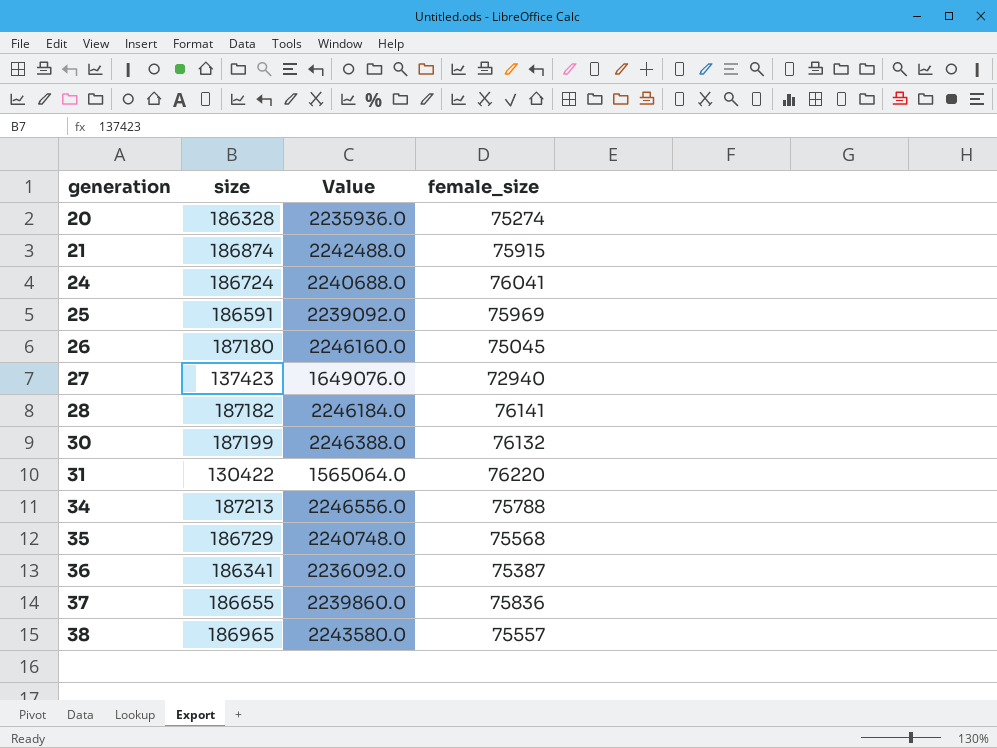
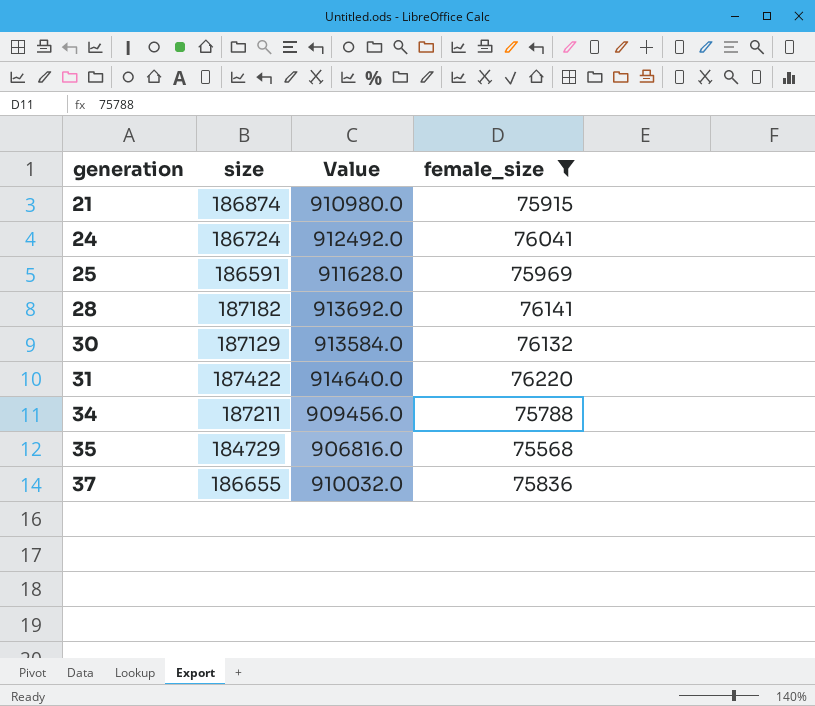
filter: none -> female_size >= 75568
column Value | formula: [size] * 12 -> [female_size] * 12
30 | size: 187199 -> 187129
31 | size: 130422 -> 187422
34 | size: 187213 -> 187211
35 | size: 186729 -> 184729

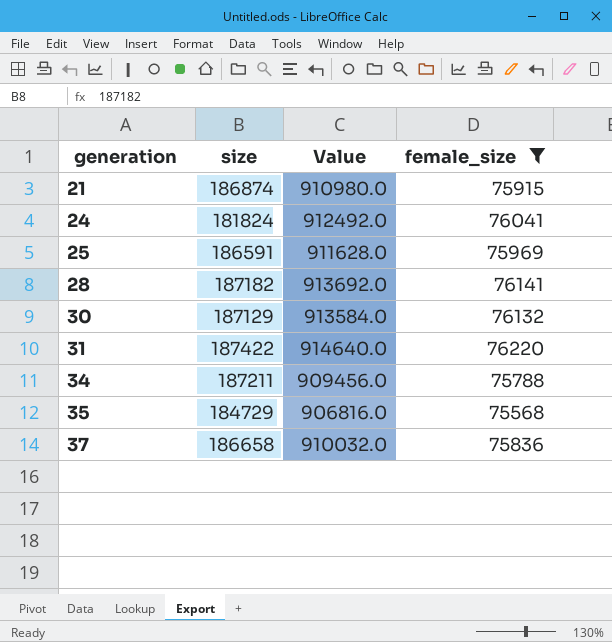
24 | size: 186724 -> 181824
37 | size: 186655 -> 186658

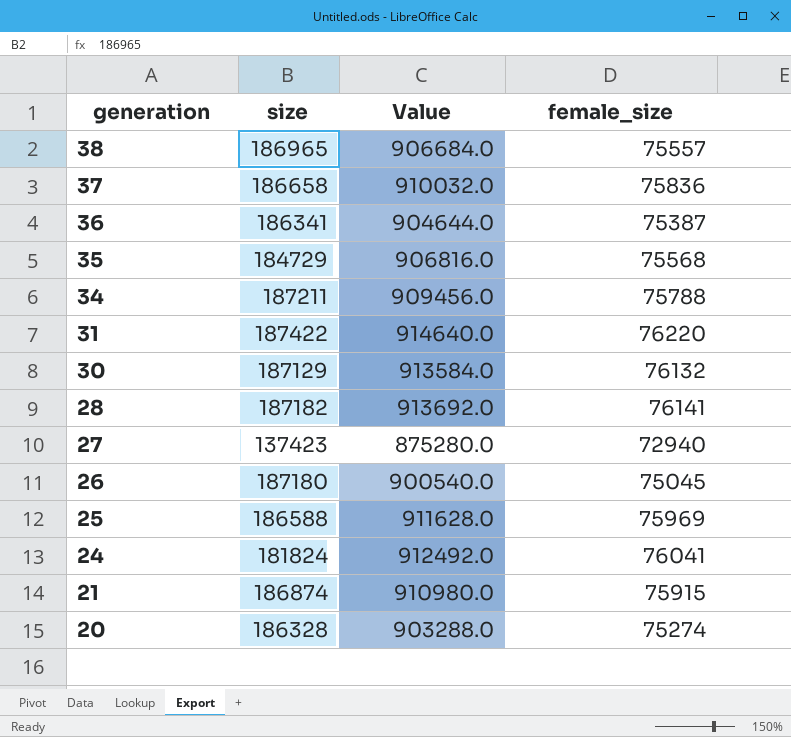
filter: female_size >= 75568 -> none
row order: generation ascending -> generation descending
25 | size: 186591 -> 186588

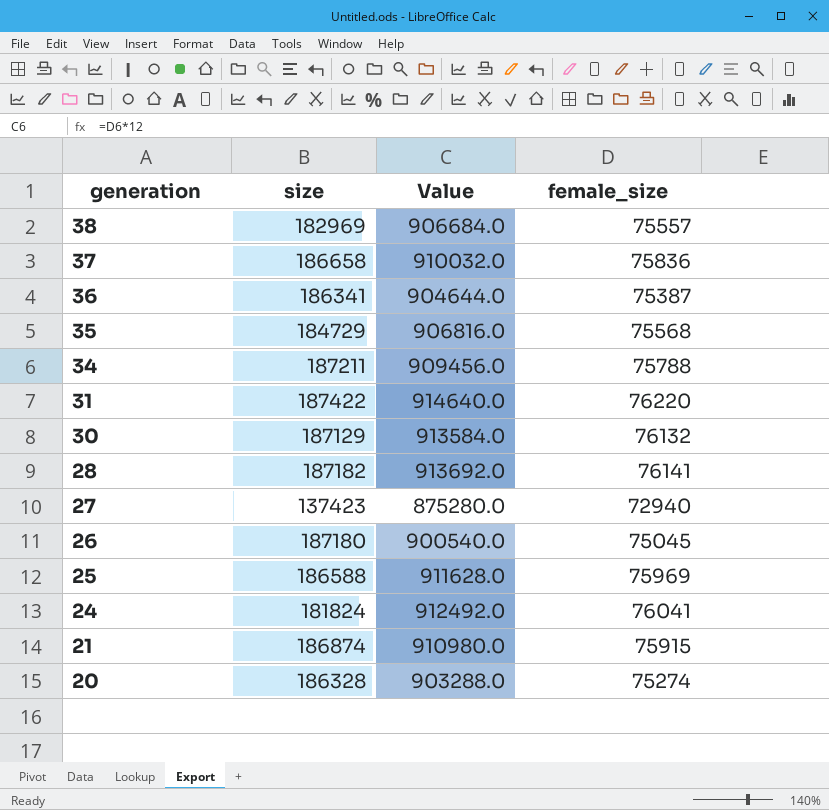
38 | size: 186965 -> 182969

